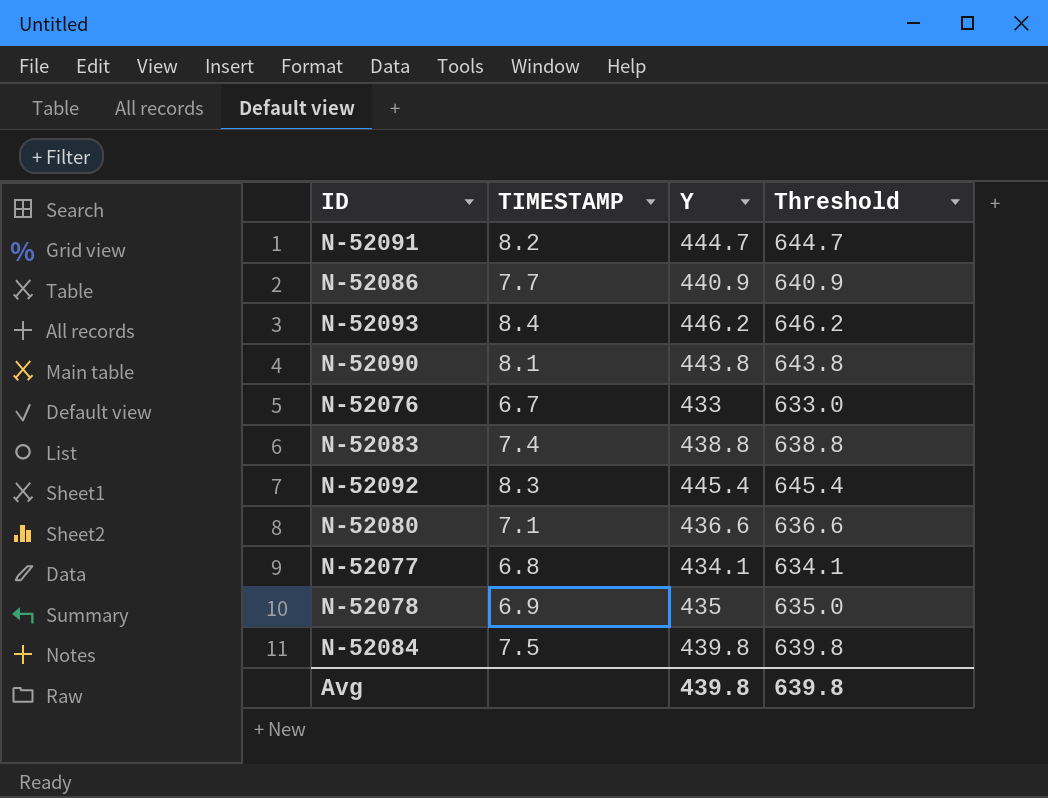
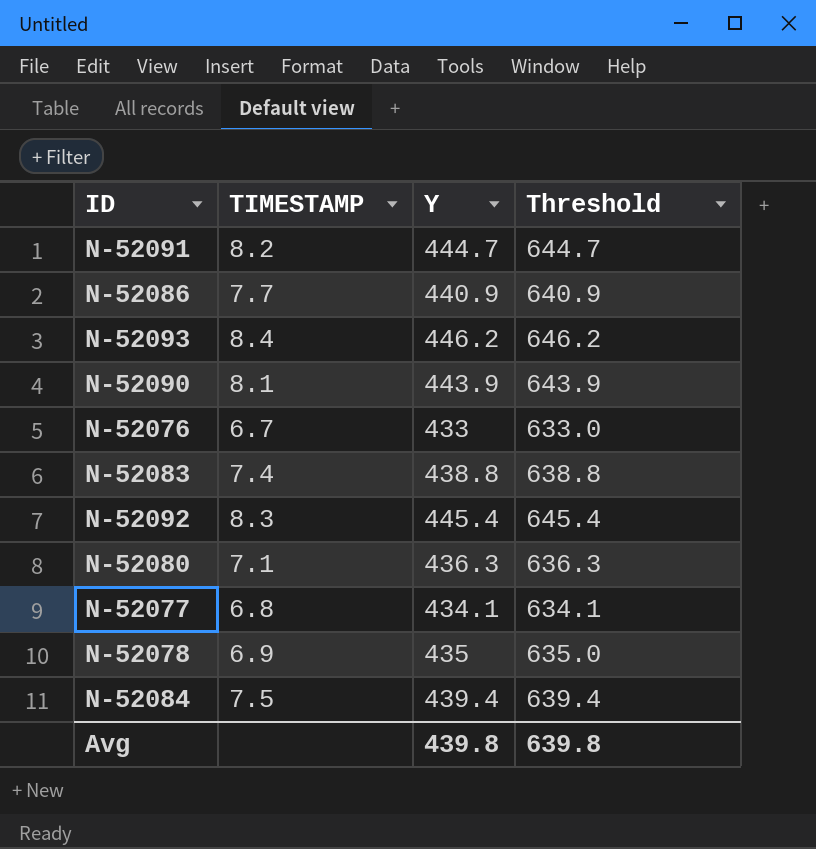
N-52090 | Y: 443.8 -> 443.9
N-52090 | Threshold: 643.8 -> 643.9
N-52080 | Y: 436.6 -> 436.3
N-52080 | Threshold: 636.6 -> 636.3
N-52084 | Y: 439.8 -> 439.4
N-52084 | Threshold: 639.8 -> 639.4

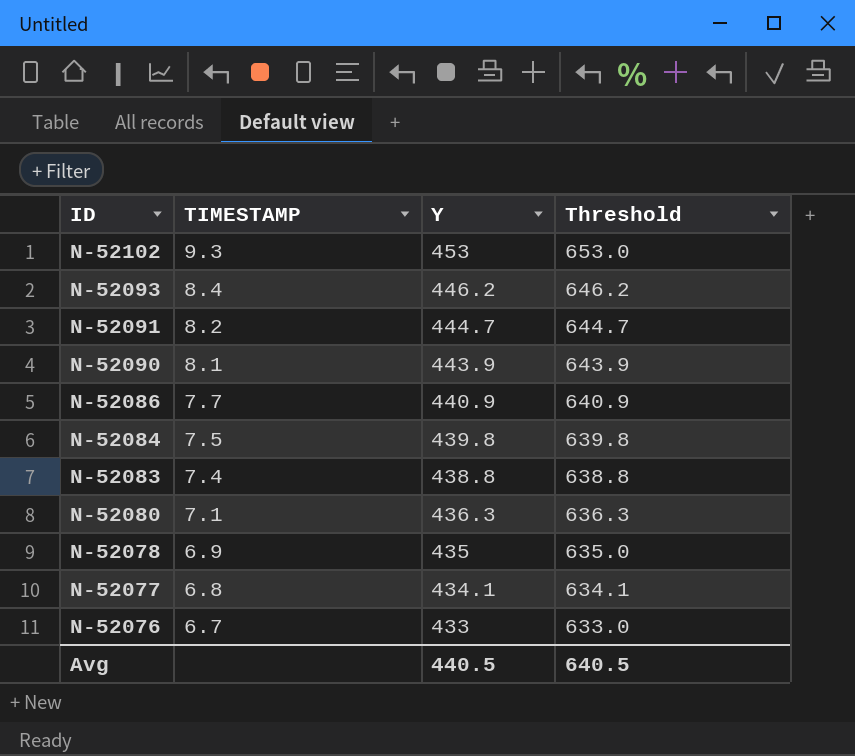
row order: none -> ID descending
row N-52092: 8.3 | 445.4 | 645.4 -> none
row N-52102: none -> 9.3 | 453 | 653.0
N-52084 | Y: 439.4 -> 439.8
N-52084 | Threshold: 639.4 -> 639.8
Avg | Y: 439.8 -> 440.5
Avg | Threshold: 639.8 -> 640.5

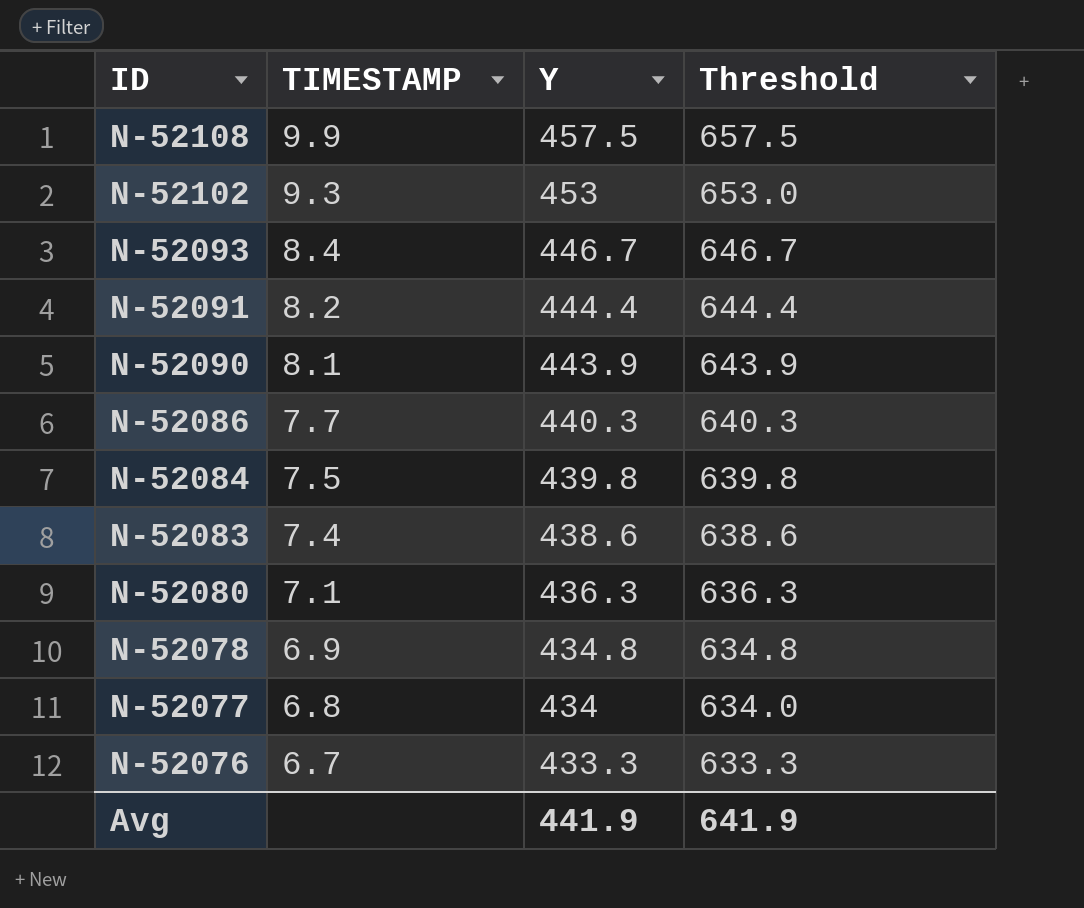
row N-52108: none -> 9.9 | 457.5 | 657.5
N-52093 | Y: 446.2 -> 446.7
N-52093 | Threshold: 646.2 -> 646.7
N-52091 | Y: 444.7 -> 444.4
N-52091 | Threshold: 644.7 -> 644.4
N-52086 | Y: 440.9 -> 440.3
N-52086 | Threshold: 640.9 -> 640.3
N-52083 | Y: 438.8 -> 438.6
N-52083 | Threshold: 638.8 -> 638.6
N-52078 | Y: 435 -> 434.8
N-52078 | Threshold: 635.0 -> 634.8
N-52077 | Y: 434.1 -> 434
N-52077 | Threshold: 634.1 -> 634.0
N-52076 | Y: 433 -> 433.3
N-52076 | Threshold: 633.0 -> 633.3
Avg | Y: 440.5 -> 441.9
Avg | Threshold: 640.5 -> 641.9

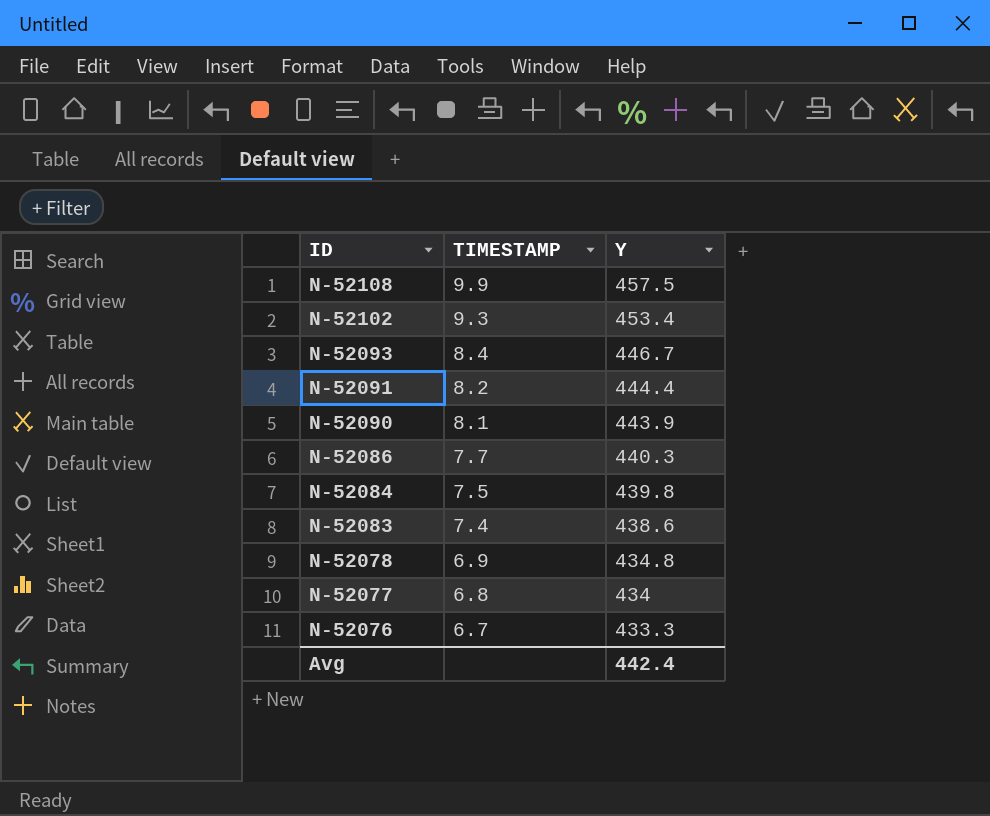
column Threshold | formula: [Y] + 200 -> none
row N-52080: 7.1 | 436.3 | 636.3 -> none
N-52102 | Y: 453 -> 453.4
Avg | Y: 441.9 -> 442.4

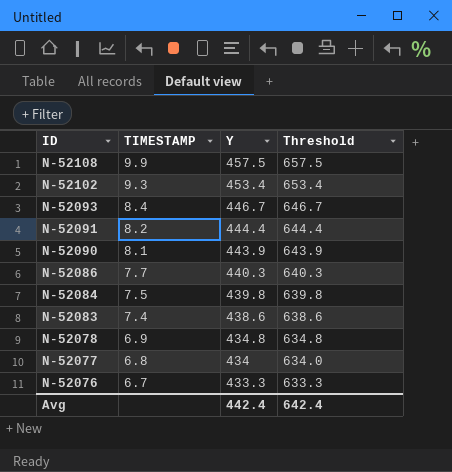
column Threshold | formula: none -> [Y] + 200

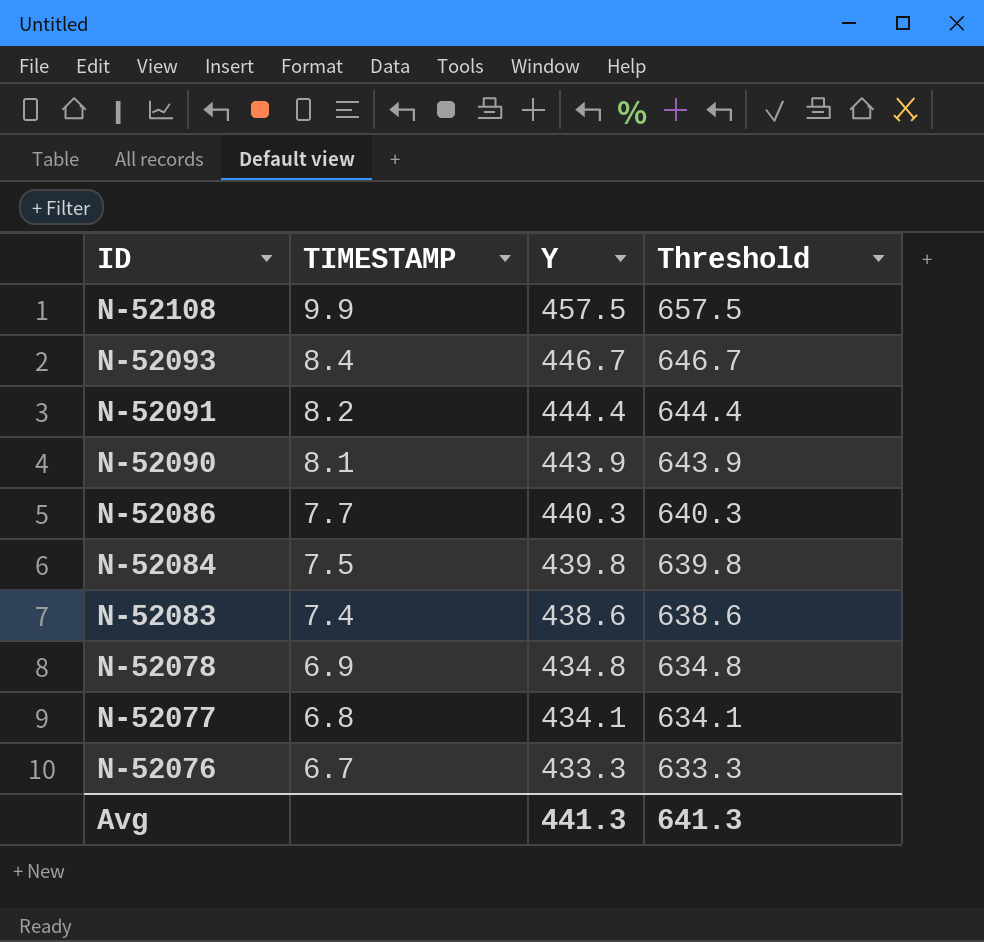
row N-52102: 9.3 | 453.4 | 653.4 -> none
N-52077 | Y: 434 -> 434.1
N-52077 | Threshold: 634.0 -> 634.1
Avg | Y: 442.4 -> 441.3
Avg | Threshold: 642.4 -> 641.3

